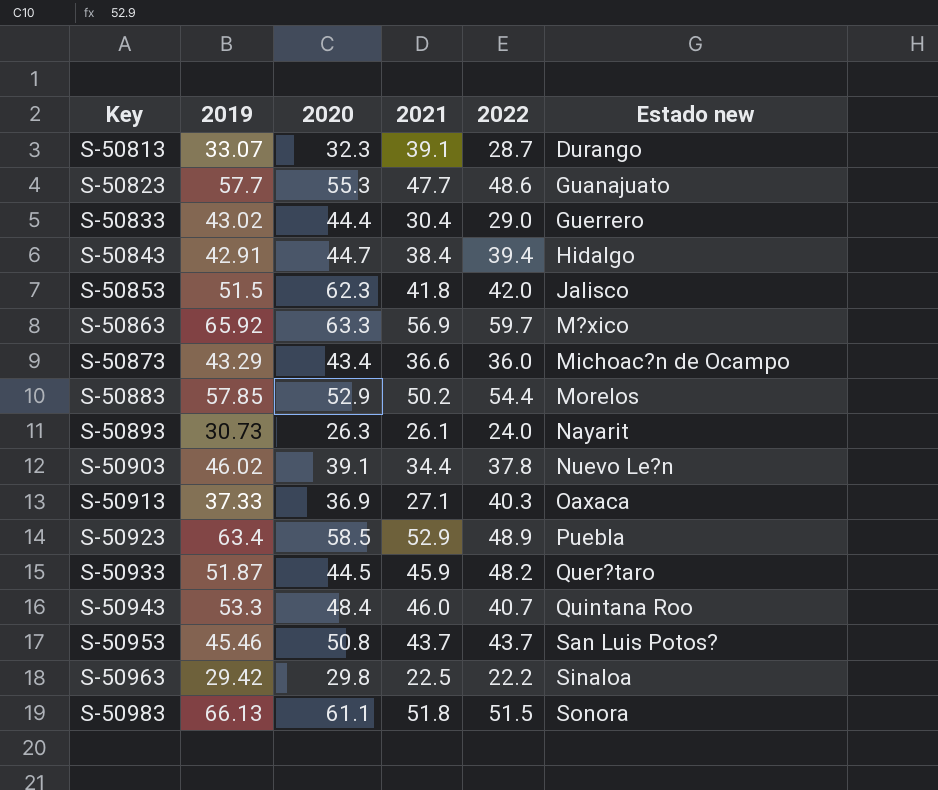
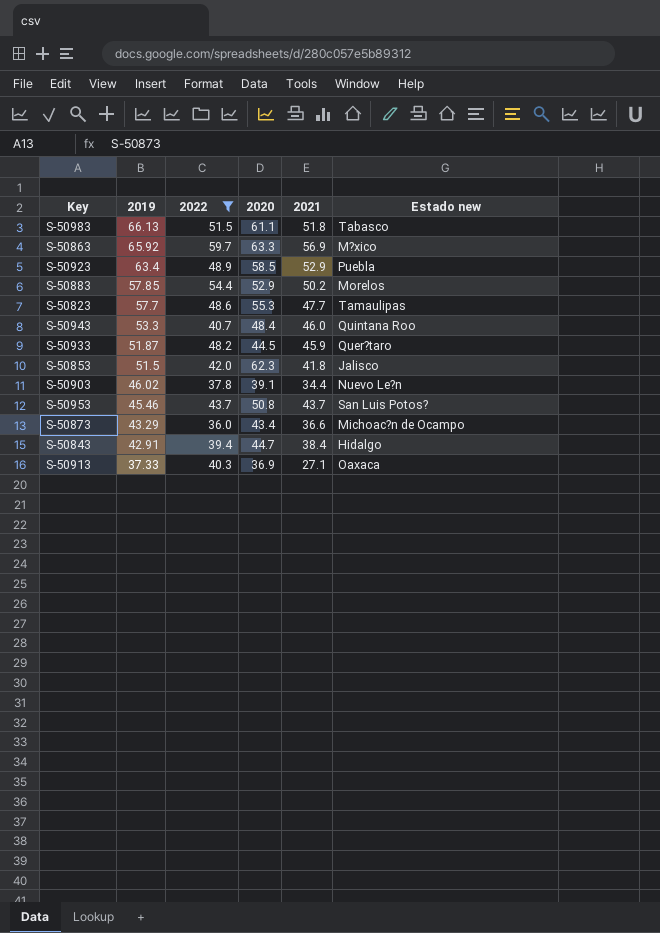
filter: none -> 2022 >= 36.0
row order: Key ascending -> 2019 descending
column 2022 | position: 5 -> 3
S-50983 | Estado new: Sonora -> Tabasco
S-50823 | Estado new: Guanajuato -> Tamaulipas

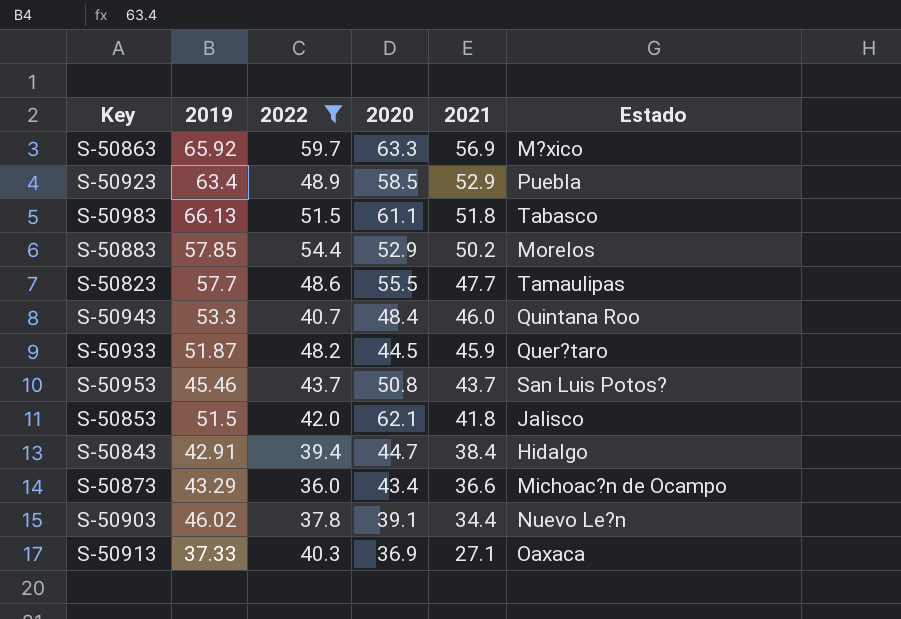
row order: 2019 descending -> 2021 descending
column name: Estado new -> Estado
S-50823 | 2020: 55.3 -> 55.5
S-50853 | 2020: 62.3 -> 62.1

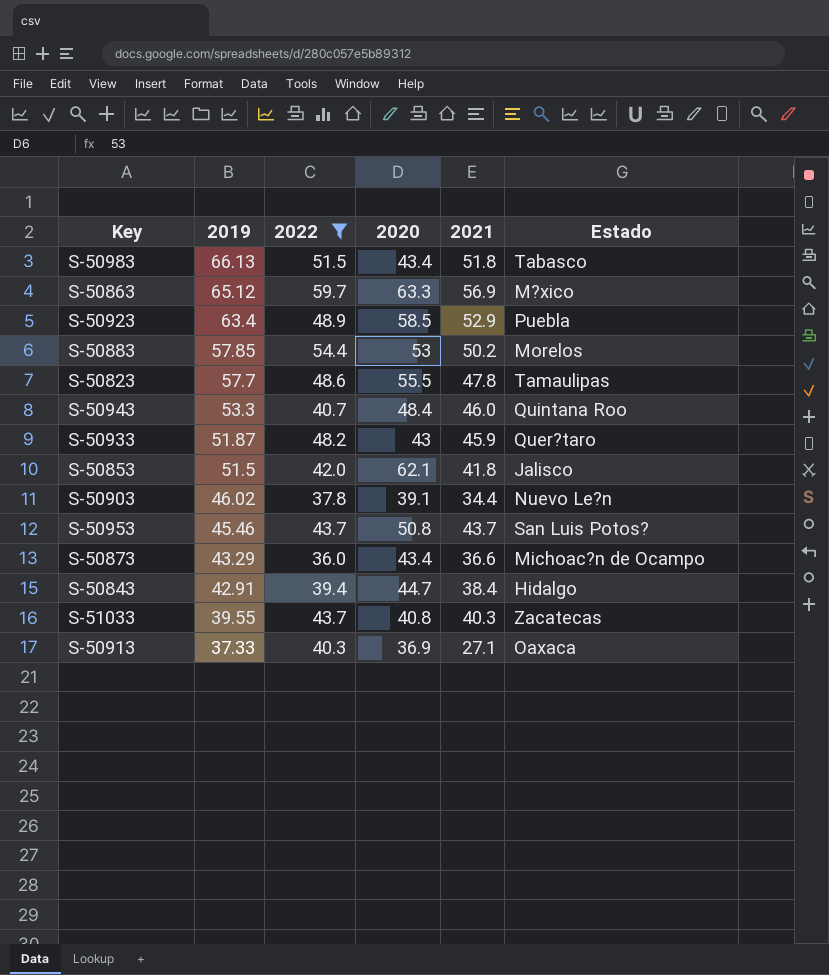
row order: 2021 descending -> 2019 descending
S-50983 | 2020: 61.1 -> 43.4
S-50863 | 2019: 65.92 -> 65.12
S-50883 | 2020: 52.9 -> 53
S-50823 | 2021: 47.7 -> 47.8
S-50933 | 2020: 44.5 -> 43
row S-51033: none -> 39.55 | 43.7 | 40.8 | 40.3 | Zacatecas

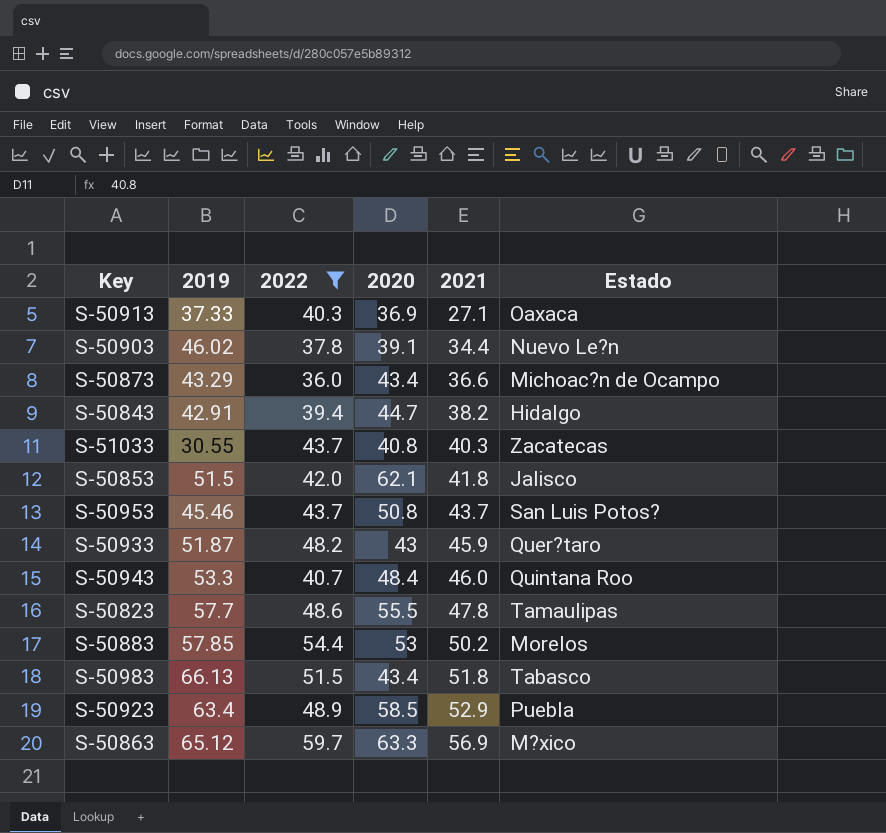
row order: 2019 descending -> 2021 ascending
S-50843 | 2021: 38.4 -> 38.2
S-51033 | 2019: 39.55 -> 30.55

